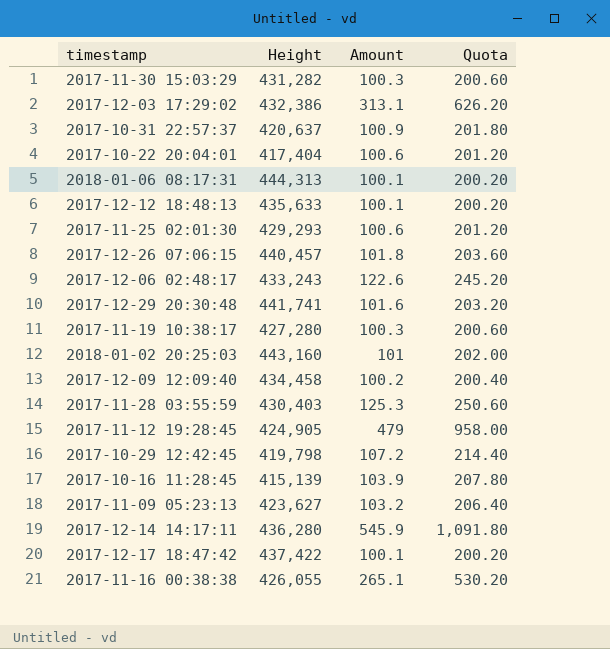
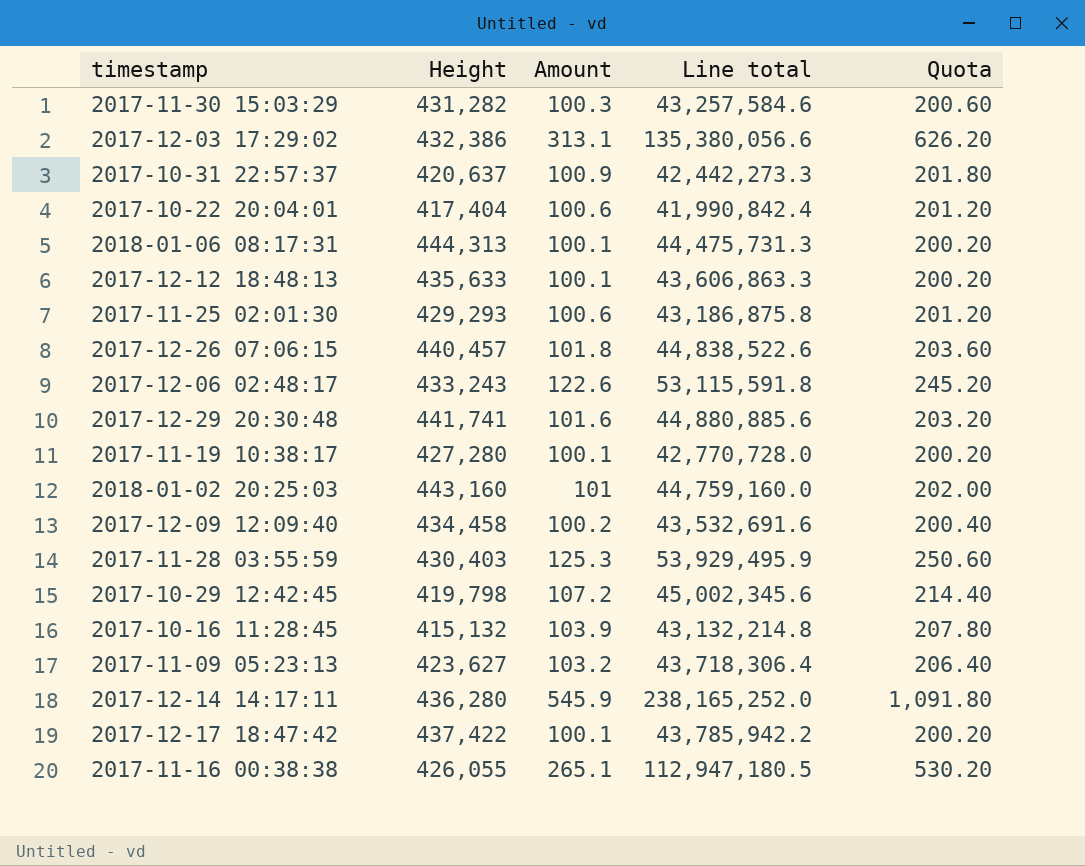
column Line total | formula: none -> [Height] * [Amount]
row 2017-11-12 19:28:45: 424,905 | 479 | 958.00 -> none
2017-11-19 10:38:17 | Amount: 100.3 -> 100.1
2017-11-19 10:38:17 | Quota: 200.60 -> 200.20
2017-10-16 11:28:45 | Height: 415,139 -> 415,132

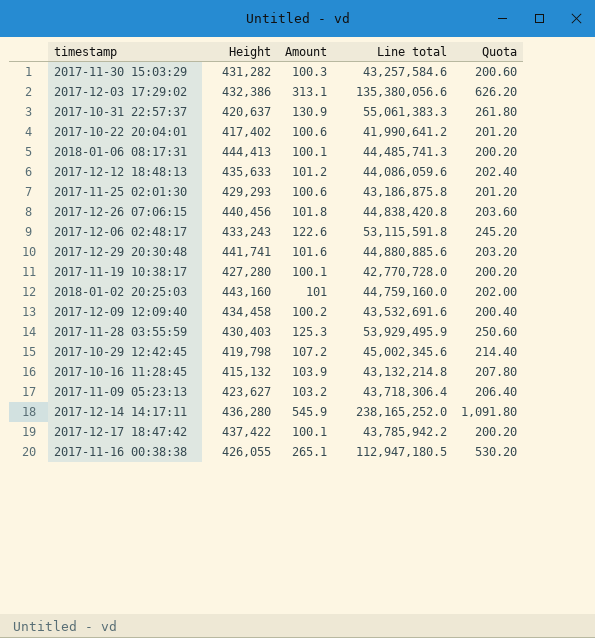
2017-10-31 22:57:37 | Amount: 100.9 -> 130.9
2017-10-31 22:57:37 | Line total: 42,442,273.3 -> 55,061,383.3
2017-10-31 22:57:37 | Quota: 201.80 -> 261.80
2017-10-22 20:04:01 | Height: 417,404 -> 417,402
2017-10-22 20:04:01 | Line total: 41,990,842.4 -> 41,990,641.2
2018-01-06 08:17:31 | Height: 444,313 -> 444,413
2018-01-06 08:17:31 | Line total: 44,475,731.3 -> 44,485,741.3
2017-12-12 18:48:13 | Amount: 100.1 -> 101.2
2017-12-12 18:48:13 | Line total: 43,606,863.3 -> 44,086,059.6
2017-12-12 18:48:13 | Quota: 200.20 -> 202.40
2017-12-26 07:06:15 | Height: 440,457 -> 440,456
2017-12-26 07:06:15 | Line total: 44,838,522.6 -> 44,838,420.8

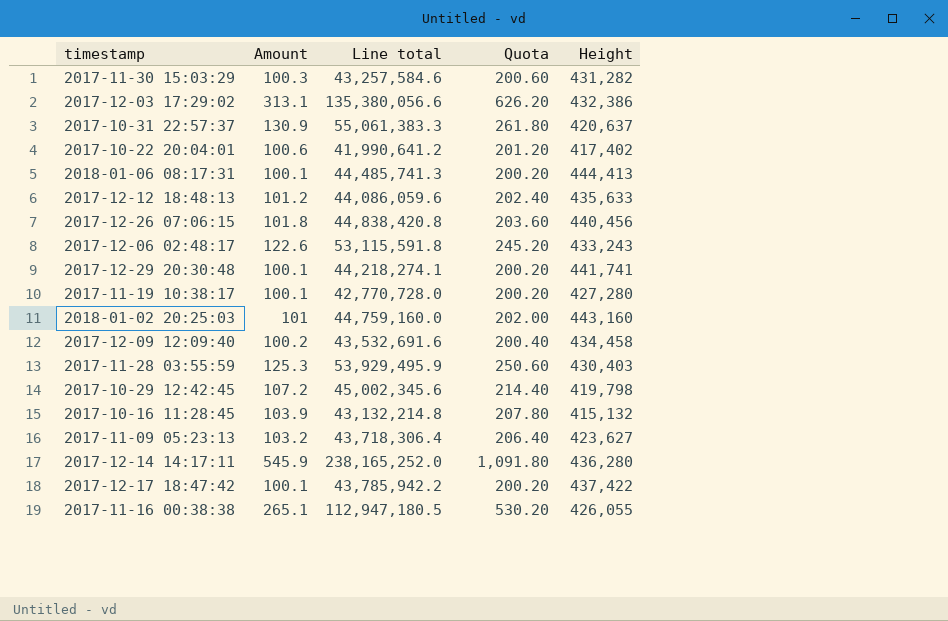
column Height | position: 2 -> 5
row 2017-11-25 02:01:30: 429,293 | 100.6 | 43,186,875.8 | 201.20 -> none
2017-12-29 20:30:48 | Amount: 101.6 -> 100.1
2017-12-29 20:30:48 | Line total: 44,880,885.6 -> 44,218,274.1
2017-12-29 20:30:48 | Quota: 203.20 -> 200.20

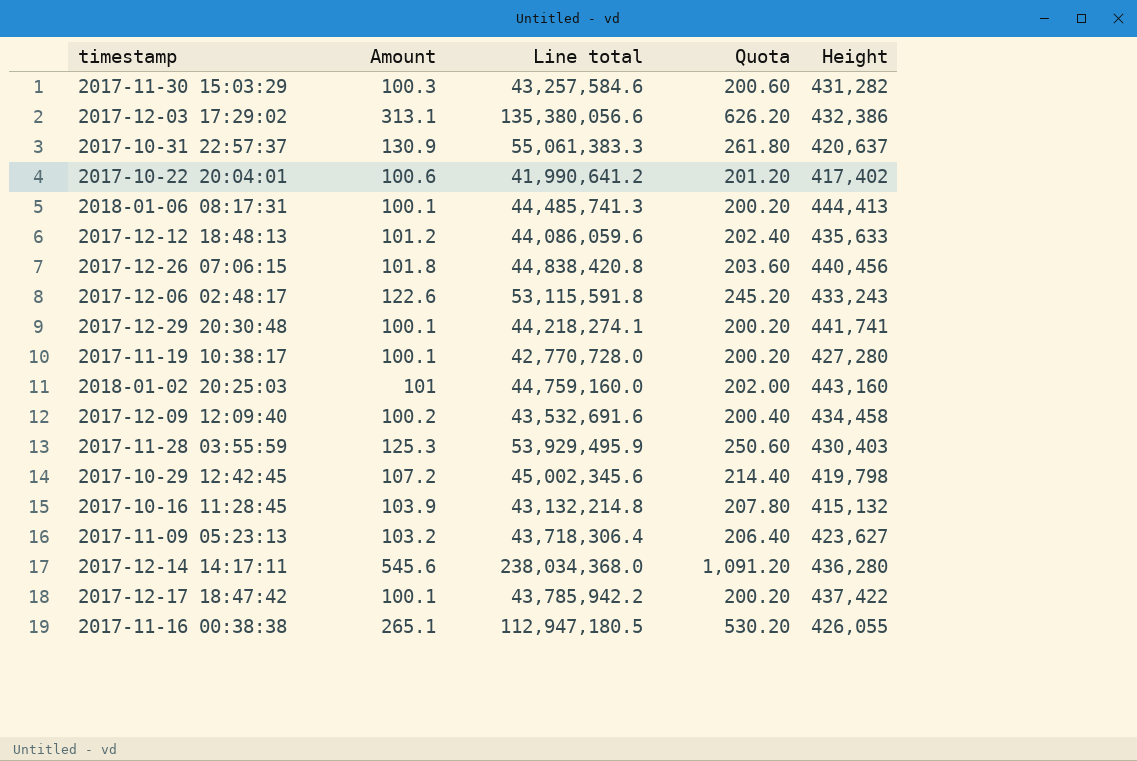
2017-12-14 14:17:11 | Amount: 545.9 -> 545.6
2017-12-14 14:17:11 | Line total: 238,165,252.0 -> 238,034,368.0
2017-12-14 14:17:11 | Quota: 1,091.80 -> 1,091.20

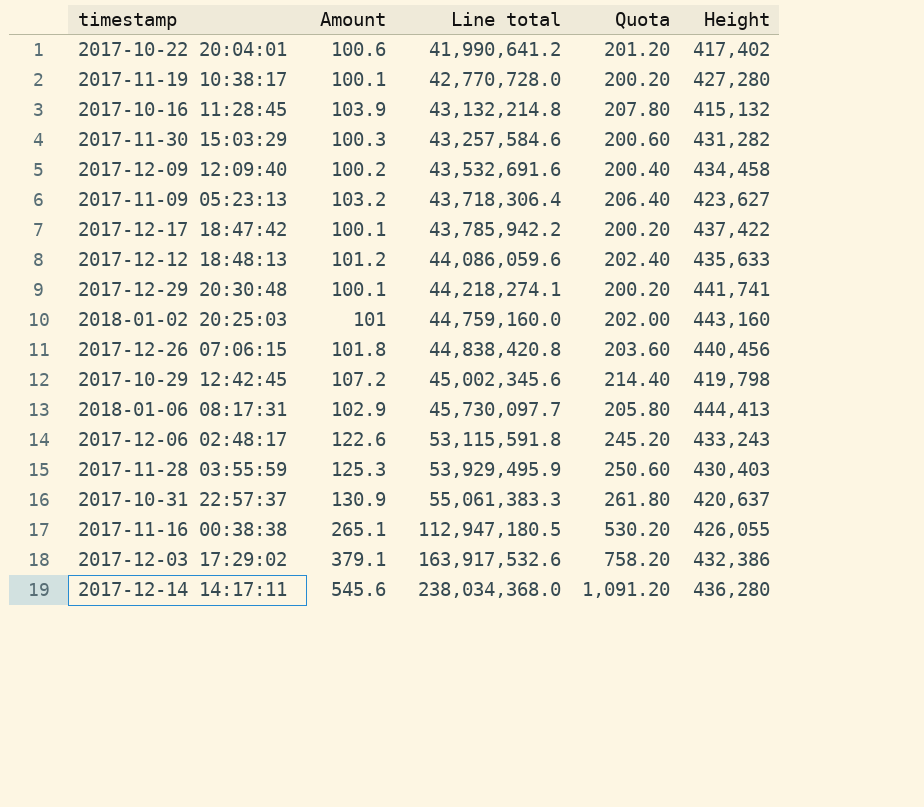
row order: none -> Line total ascending
2018-01-06 08:17:31 | Amount: 100.1 -> 102.9
2018-01-06 08:17:31 | Line total: 44,485,741.3 -> 45,730,097.7
2018-01-06 08:17:31 | Quota: 200.20 -> 205.80
2017-12-03 17:29:02 | Amount: 313.1 -> 379.1
2017-12-03 17:29:02 | Line total: 135,380,056.6 -> 163,917,532.6
2017-12-03 17:29:02 | Quota: 626.20 -> 758.20

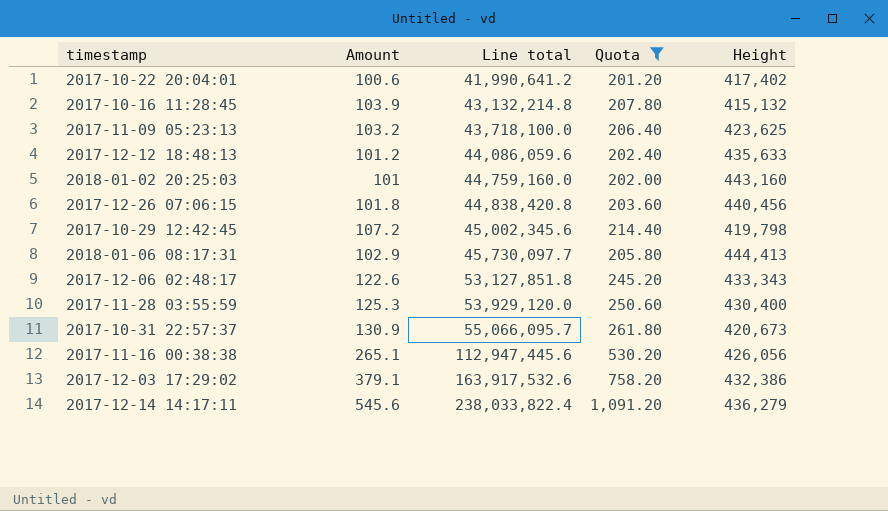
filter: none -> Quota >= 201.20
2017-11-09 05:23:13 | Line total: 43,718,306.4 -> 43,718,100.0
2017-11-09 05:23:13 | Height: 423,627 -> 423,625
2017-12-06 02:48:17 | Line total: 53,115,591.8 -> 53,127,851.8
2017-12-06 02:48:17 | Height: 433,243 -> 433,343
2017-11-28 03:55:59 | Line total: 53,929,495.9 -> 53,929,120.0
2017-11-28 03:55:59 | Height: 430,403 -> 430,400
2017-10-31 22:57:37 | Line total: 55,061,383.3 -> 55,066,095.7
2017-10-31 22:57:37 | Height: 420,637 -> 420,673
2017-11-16 00:38:38 | Line total: 112,947,180.5 -> 112,947,445.6
2017-11-16 00:38:38 | Height: 426,055 -> 426,056
2017-12-14 14:17:11 | Line total: 238,034,368.0 -> 238,033,822.4
2017-12-14 14:17:11 | Height: 436,280 -> 436,279

